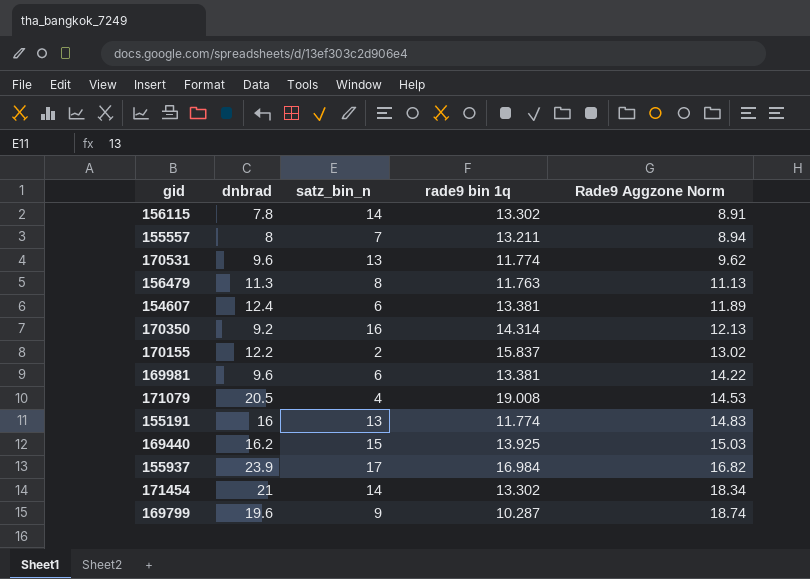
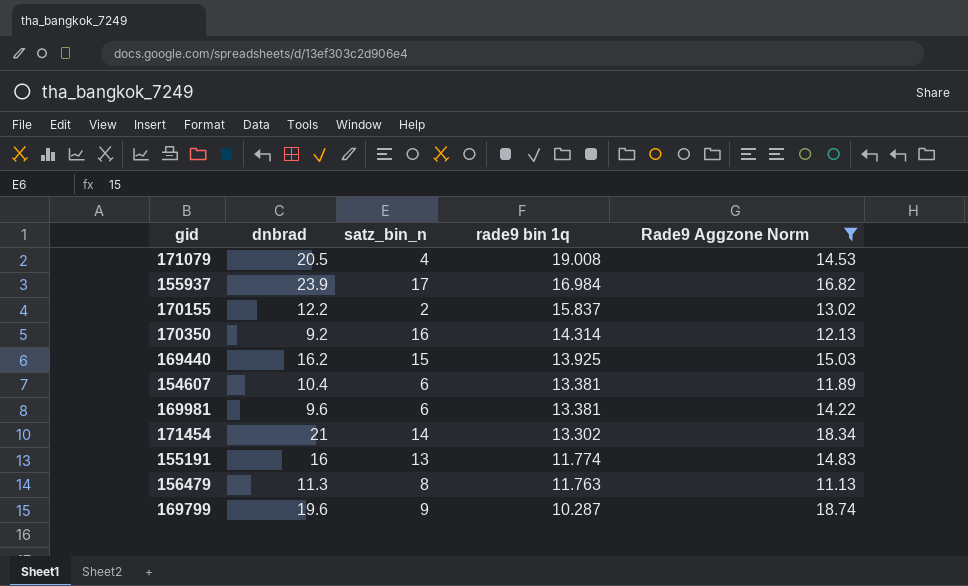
filter: none -> Rade9 Aggzone Norm >= 11.13
row order: Rade9 Aggzone Norm ascending -> rade9 bin 1q descending
154607 | dnbrad: 12.4 -> 10.4

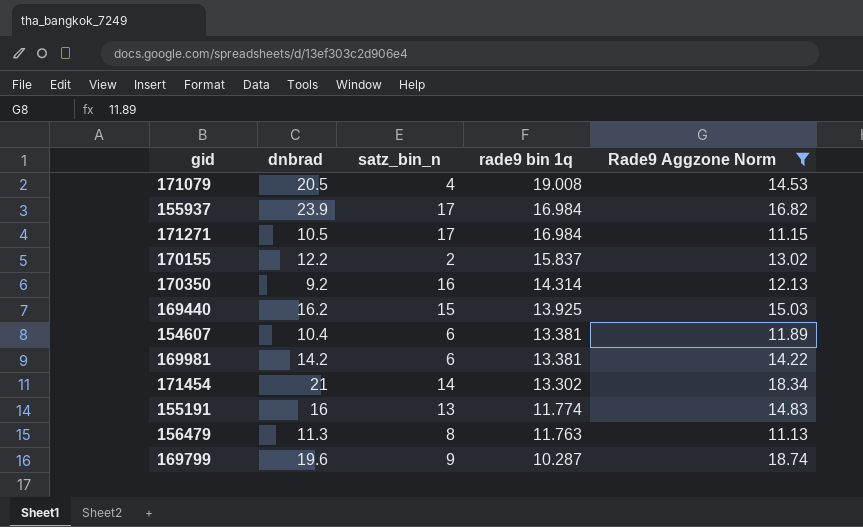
row 171271: none -> 10.5 | 17 | 16.984 | 11.15
169981 | dnbrad: 9.6 -> 14.2

